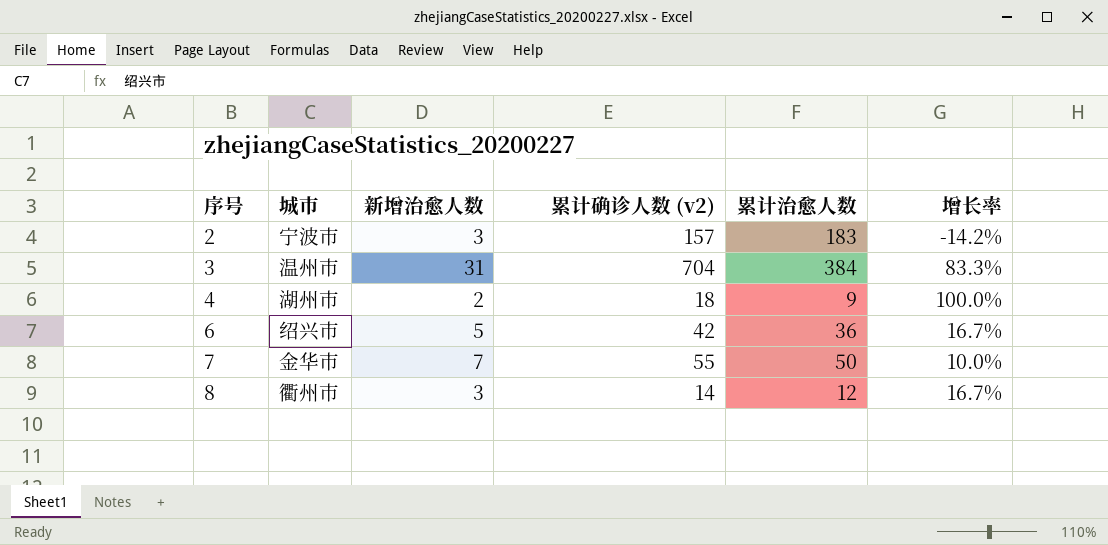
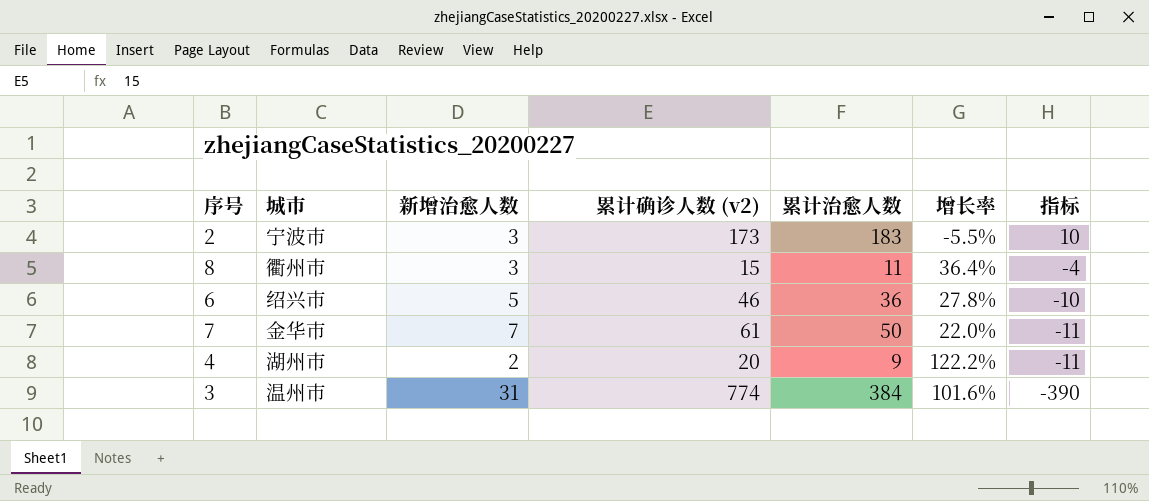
row order: 序号 ascending -> 指标 descending
column 指标 | formula: none -> [累计治愈人数] - [累计确诊人数 (v2)]
2 | 累计确诊人数 (v2): 157 -> 173
2 | 增长率: -14.2% -> -5.5%
8 | 累计确诊人数 (v2): 14 -> 15
8 | 累计治愈人数: 12 -> 11
8 | 增长率: 16.7% -> 36.4%
6 | 累计确诊人数 (v2): 42 -> 46
6 | 增长率: 16.7% -> 27.8%
7 | 累计确诊人数 (v2): 55 -> 61
7 | 增长率: 10.0% -> 22.0%
4 | 累计确诊人数 (v2): 18 -> 20
4 | 增长率: 100.0% -> 122.2%
3 | 累计确诊人数 (v2): 704 -> 774
3 | 增长率: 83.3% -> 101.6%

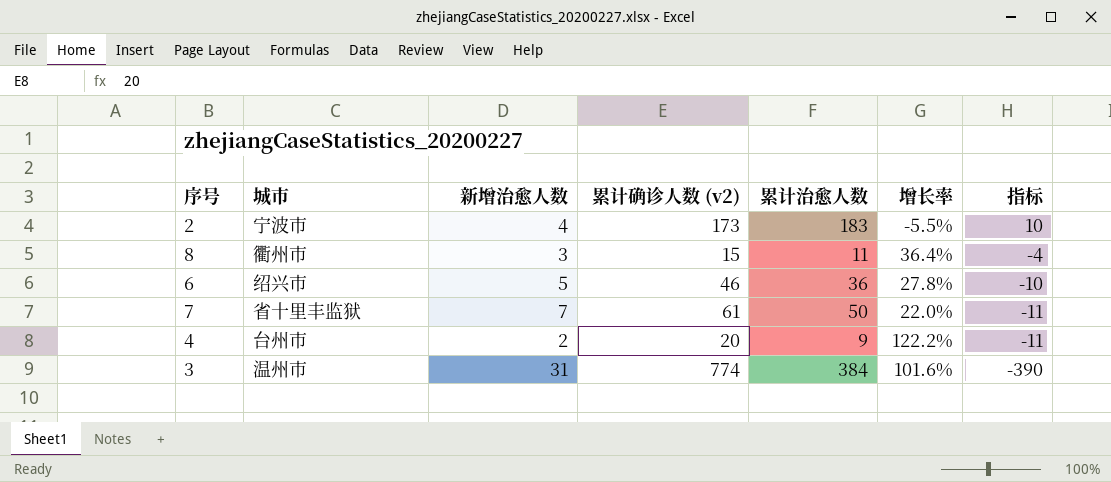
2 | 新增治愈人数: 3 -> 4
7 | 城市: 金华市 -> 省十里丰监狱
4 | 城市: 湖州市 -> 台州市

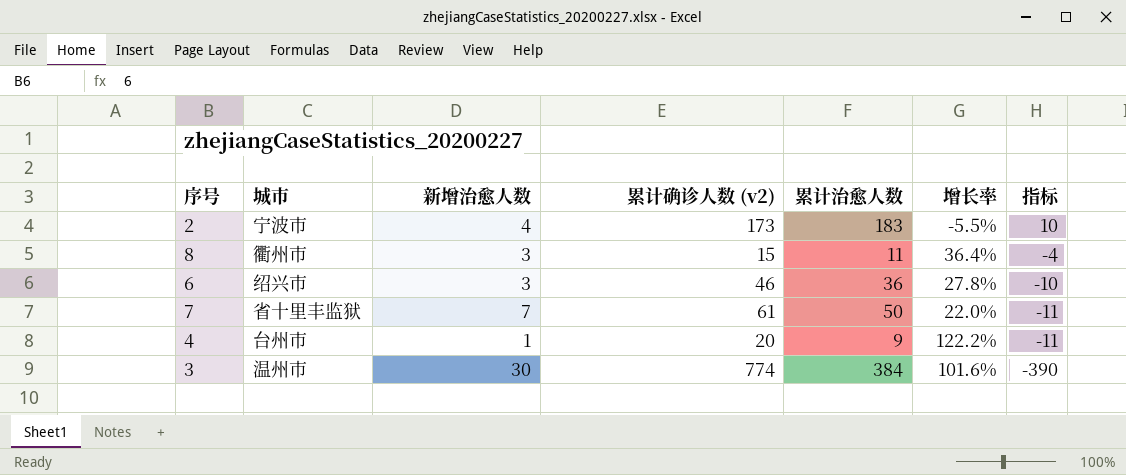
6 | 新增治愈人数: 5 -> 3
4 | 新增治愈人数: 2 -> 1
3 | 新增治愈人数: 31 -> 30

